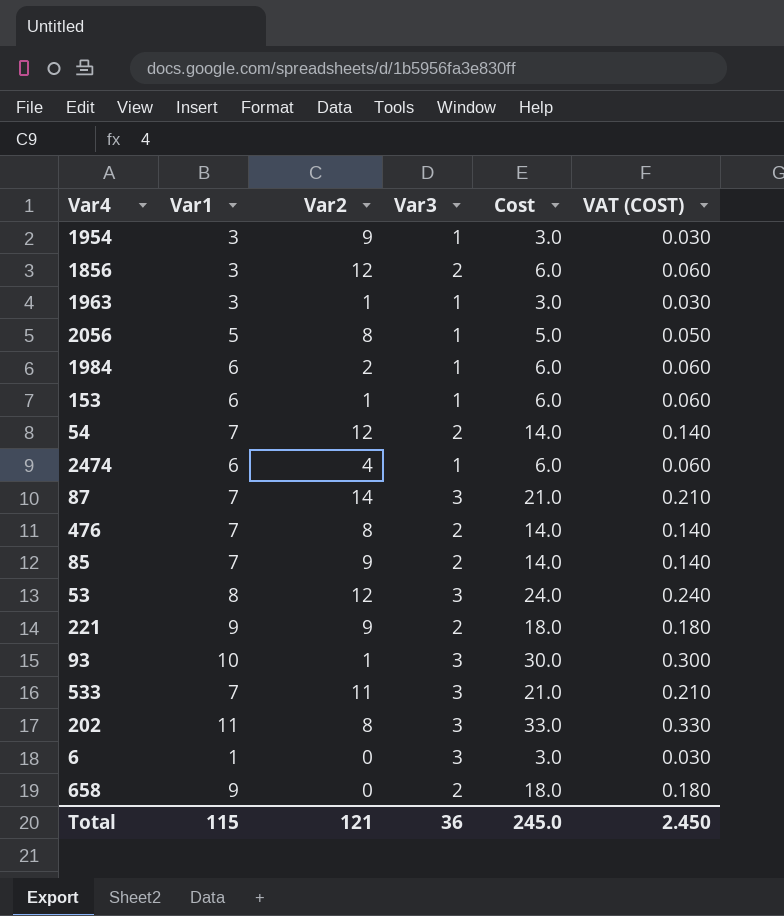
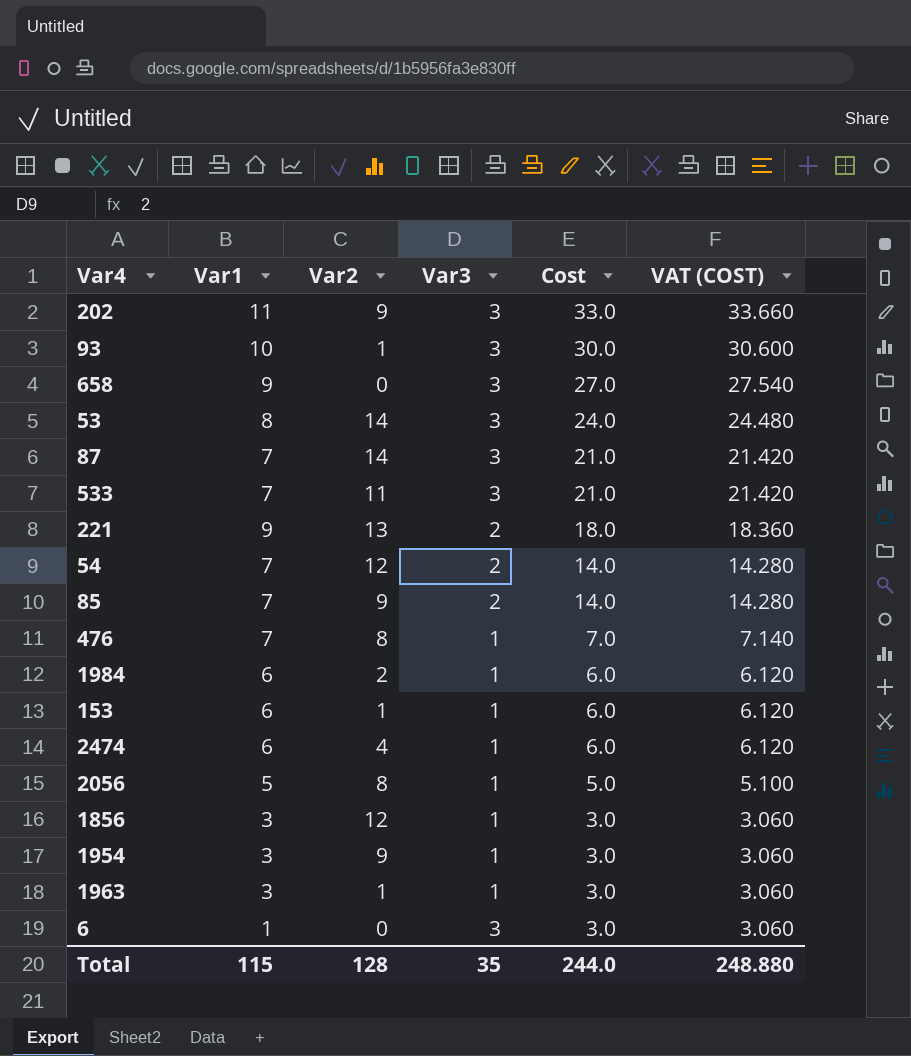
row order: none -> Cost descending
column VAT (COST) | formula: [Cost] * 0.01 -> [Cost] * 1.02
202 | Var2: 8 -> 9
658 | Var3: 2 -> 3
658 | Cost: 18.0 -> 27.0
53 | Var2: 12 -> 14
221 | Var2: 9 -> 13
476 | Var3: 2 -> 1
476 | Cost: 14.0 -> 7.0
1856 | Var3: 2 -> 1
1856 | Cost: 6.0 -> 3.0
Total | Var2: 121 -> 128
Total | Var3: 36 -> 35
Total | Cost: 245.0 -> 244.0
Total | VAT (COST): 2.450 -> 248.880

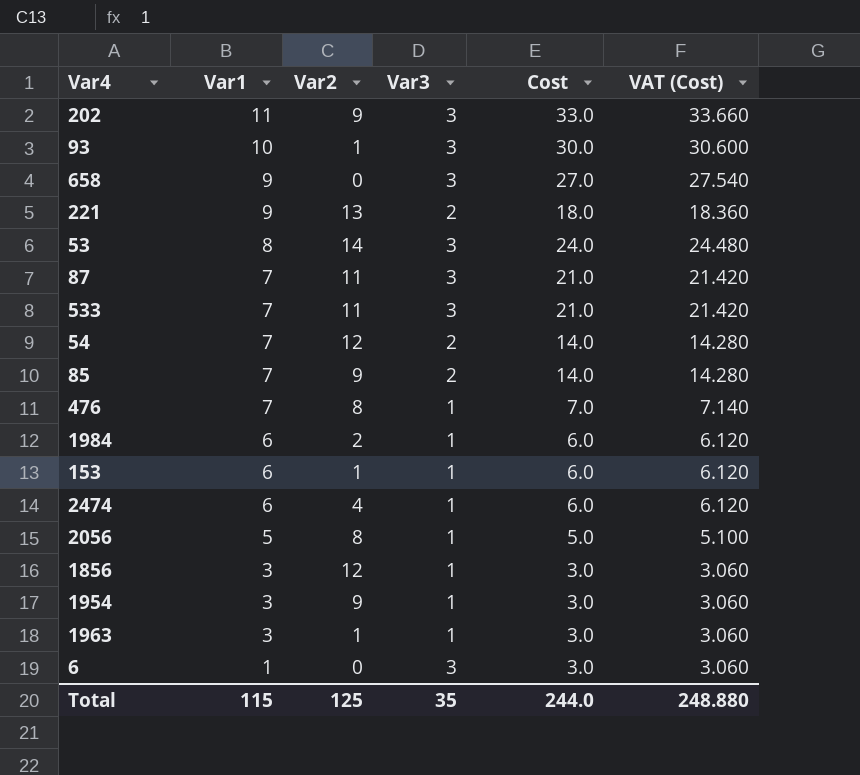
row order: Cost descending -> Var1 descending
column name: VAT (COST) -> VAT (Cost)
87 | Var2: 14 -> 11
Total | Var2: 128 -> 125

